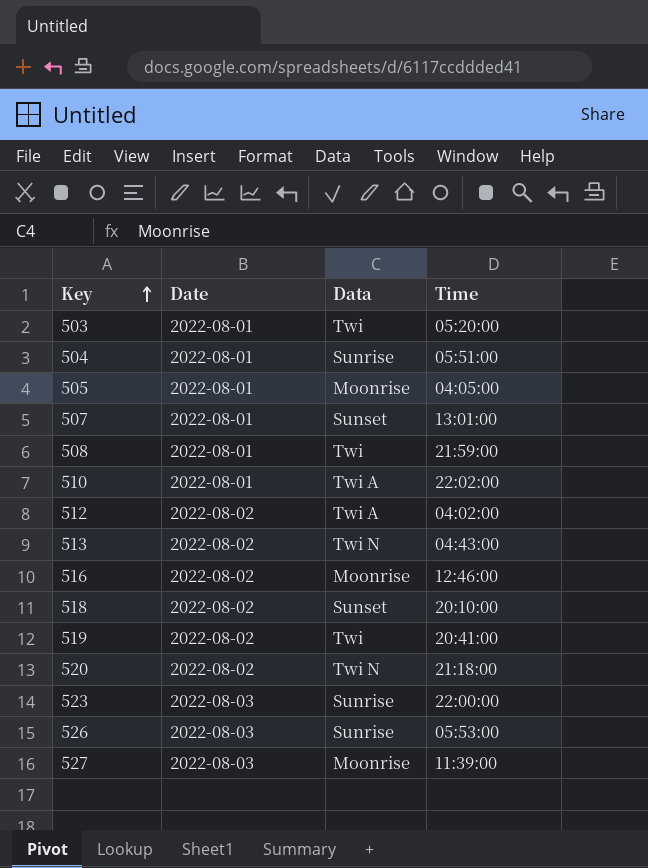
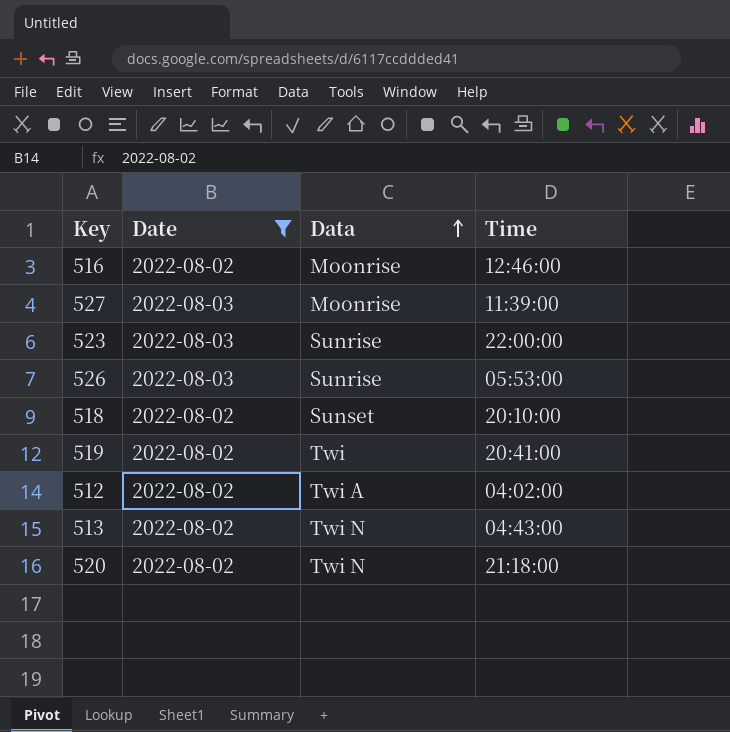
filter: none -> Date != 2022-08-01
row order: Key ascending -> Data ascending

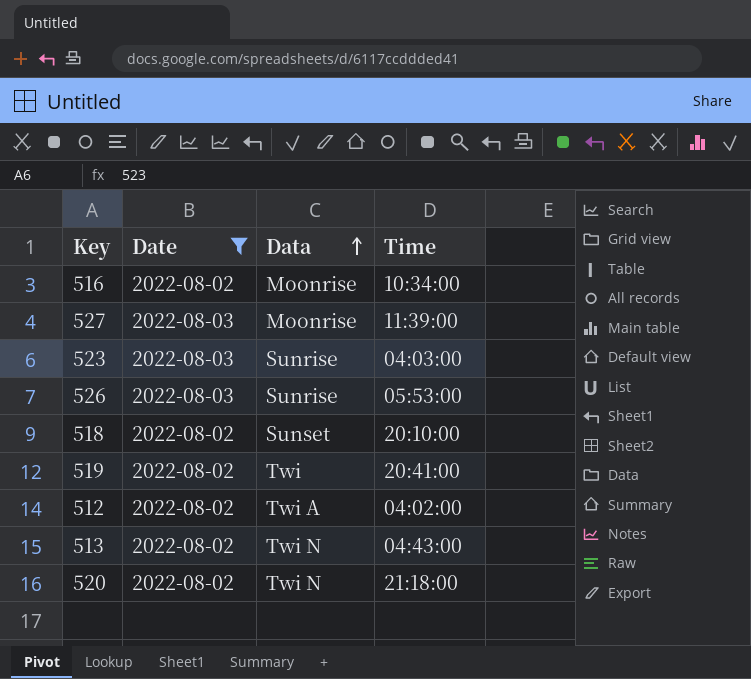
516 | Time: 12:46:00 -> 10:34:00
523 | Time: 22:00:00 -> 04:03:00

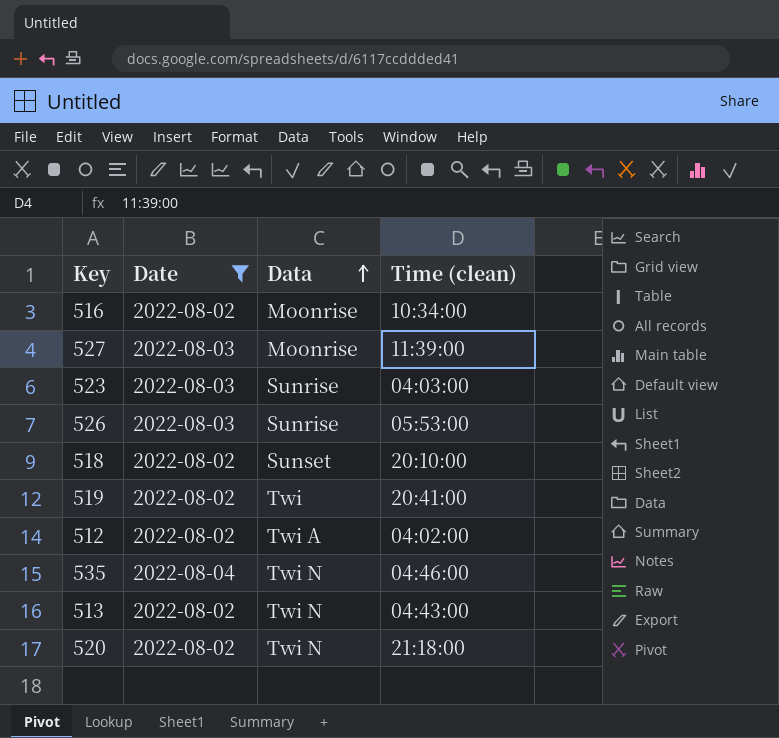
column name: Time -> Time (clean)
row 535: none -> 2022-08-04 | Twi N | 04:46:00

